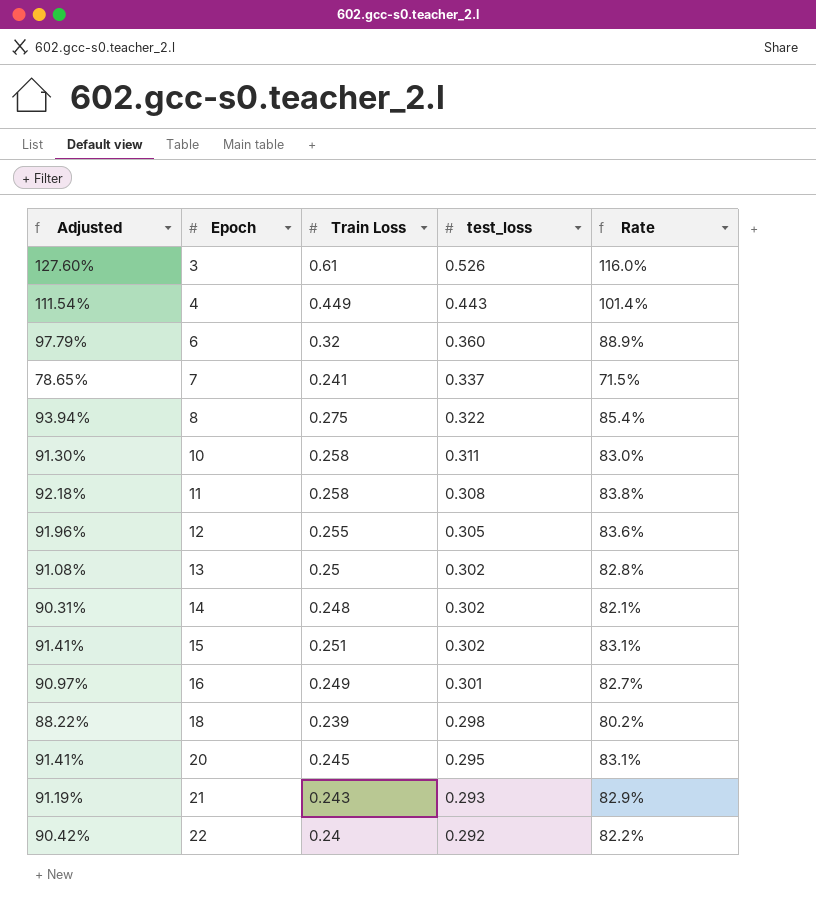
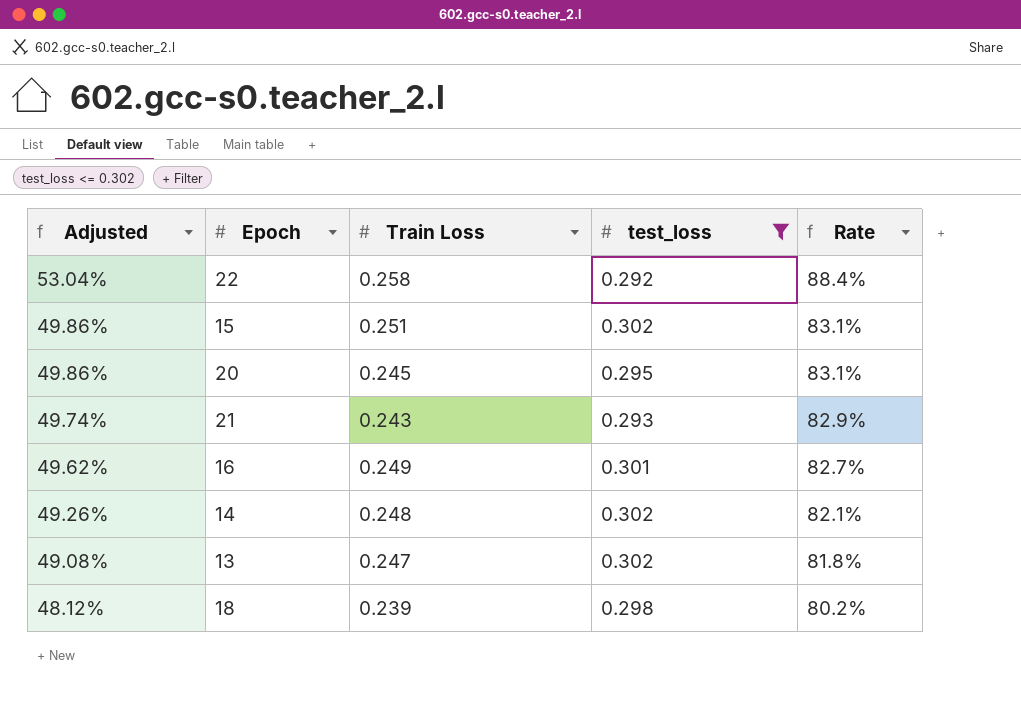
filter: none -> test_loss <= 0.302
row order: Epoch ascending -> Adjusted descending
column Adjusted | formula: [Rate] * 1.1 -> [Rate] * 0.6
22 | Train Loss: 0.24 -> 0.258
22 | Rate: 82.2% -> 88.4%
13 | Train Loss: 0.25 -> 0.247
13 | Rate: 82.8% -> 81.8%

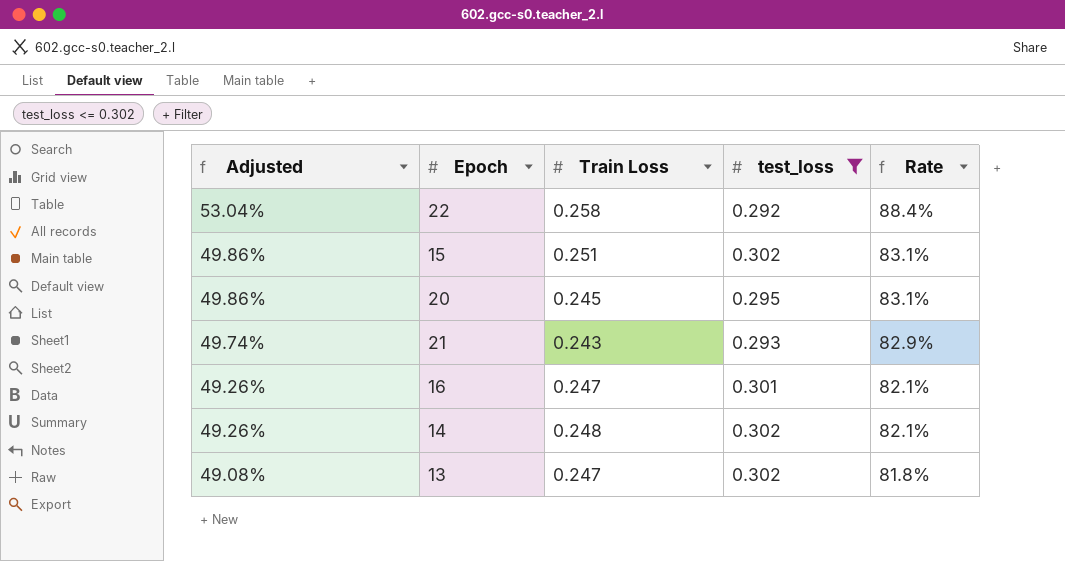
row 18: 48.12% | 0.239 | 0.298 | 80.2% -> none
16 | Adjusted: 49.62% -> 49.26%
16 | Train Loss: 0.249 -> 0.247
16 | Rate: 82.7% -> 82.1%

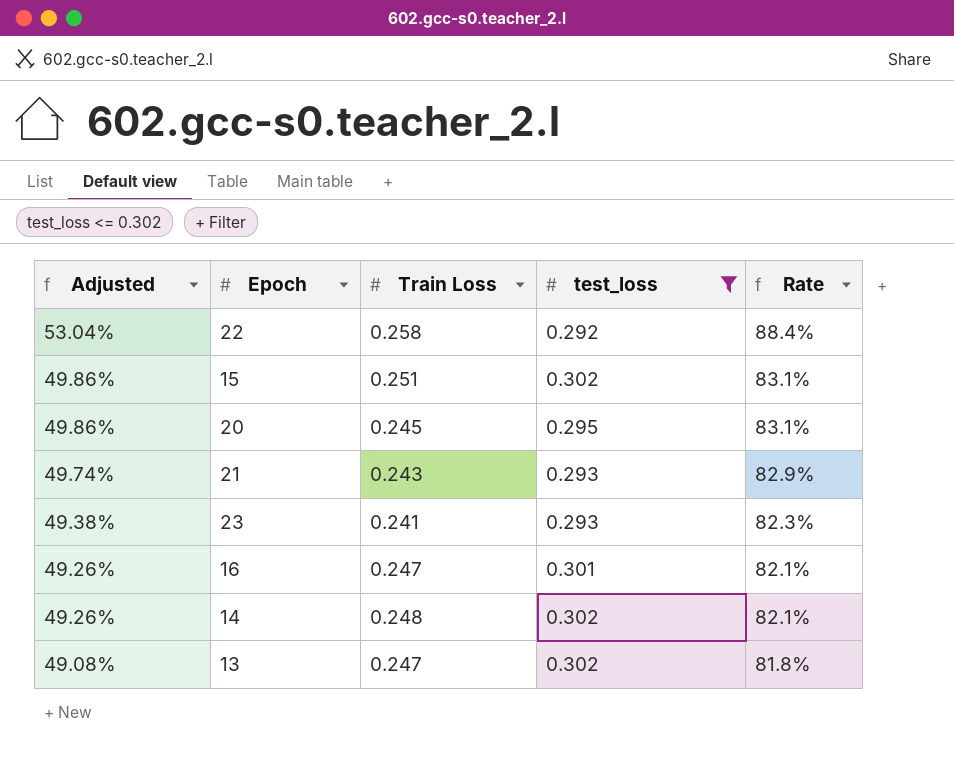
row 23: none -> 49.38% | 0.241 | 0.293 | 82.3%

